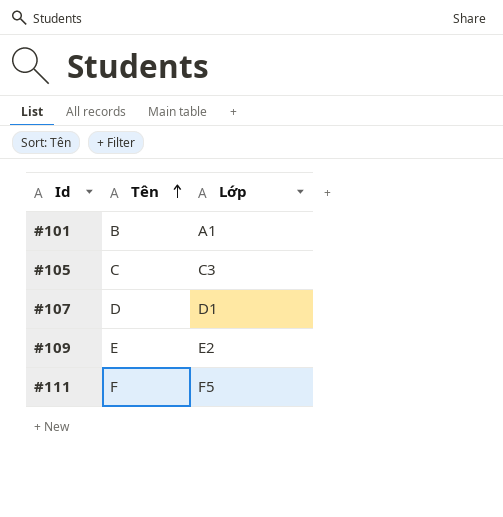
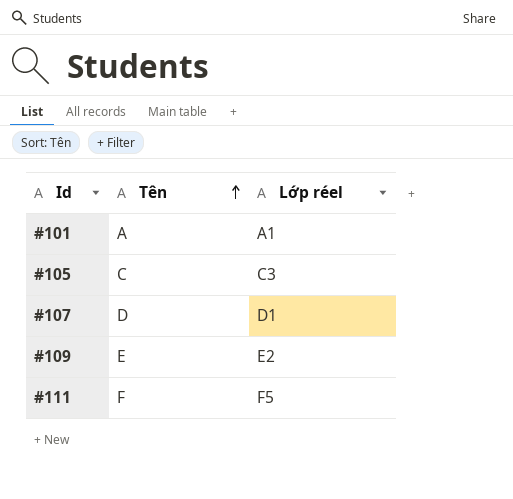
column name: Lớp -> Lớp réel
#101 | Tên: B -> A

